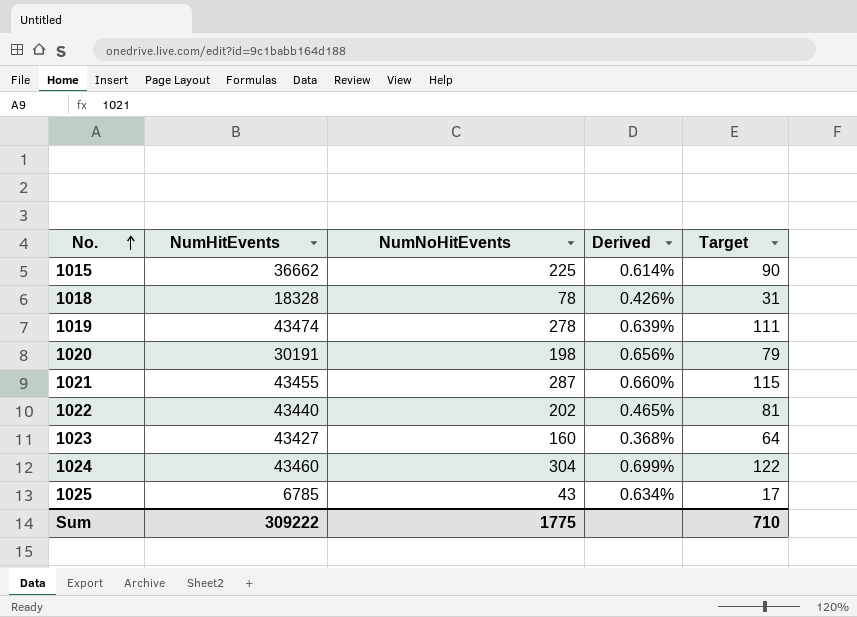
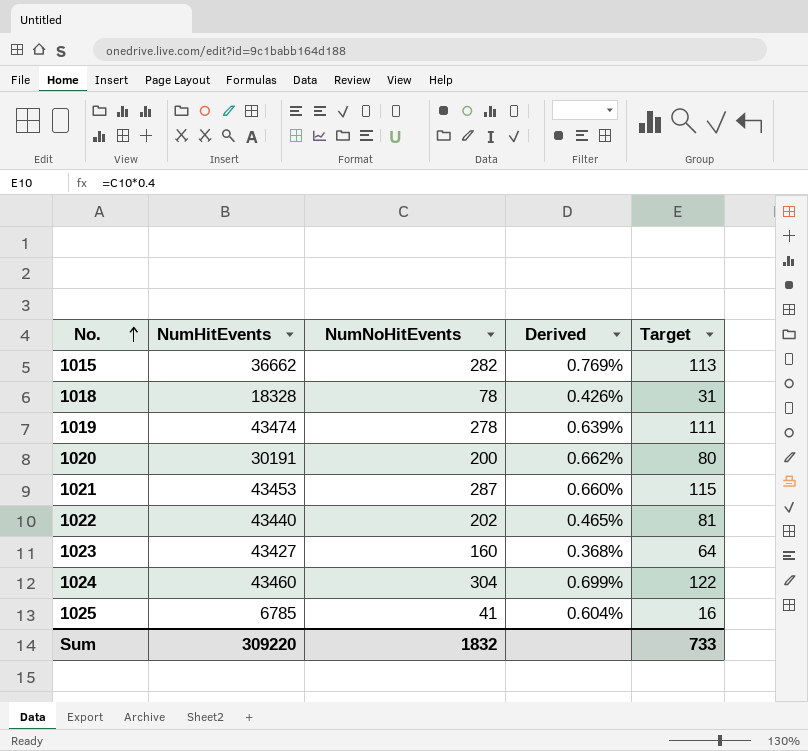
1015 | NumNoHitEvents: 225 -> 282
1015 | Derived: 0.614% -> 0.769%
1015 | Target: 90 -> 113
1020 | NumNoHitEvents: 198 -> 200
1020 | Derived: 0.656% -> 0.662%
1020 | Target: 79 -> 80
1021 | NumHitEvents: 43455 -> 43453
1025 | NumNoHitEvents: 43 -> 41
1025 | Derived: 0.634% -> 0.604%
1025 | Target: 17 -> 16
Sum | NumHitEvents: 309222 -> 309220
Sum | NumNoHitEvents: 1775 -> 1832
Sum | Target: 710 -> 733

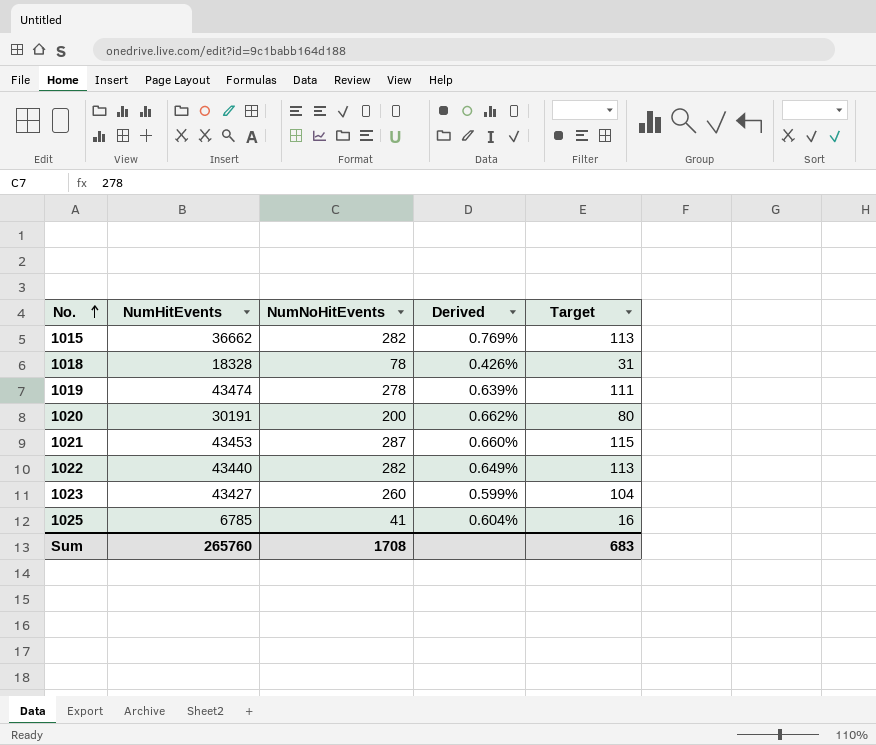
row 1024: 43460 | 304 | 0.699% | 122 -> none
1022 | NumNoHitEvents: 202 -> 282
1022 | Derived: 0.465% -> 0.649%
1022 | Target: 81 -> 113
1023 | NumNoHitEvents: 160 -> 260
1023 | Derived: 0.368% -> 0.599%
1023 | Target: 64 -> 104
Sum | NumHitEvents: 309220 -> 265760
Sum | NumNoHitEvents: 1832 -> 1708
Sum | Target: 733 -> 683

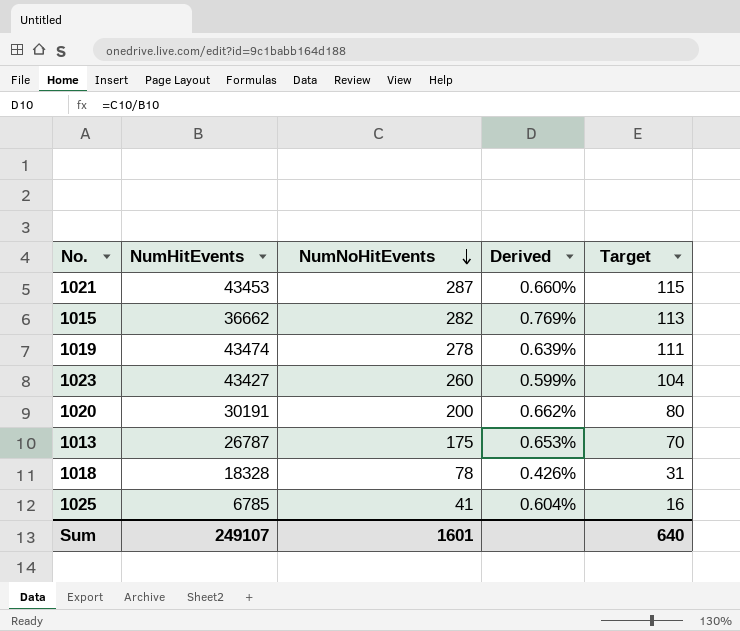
row order: No. ascending -> NumNoHitEvents descending
row 1022: 43440 | 282 | 0.649% | 113 -> none
row 1013: none -> 26787 | 175 | 0.653% | 70
Sum | NumHitEvents: 265760 -> 249107
Sum | NumNoHitEvents: 1708 -> 1601
Sum | Target: 683 -> 640

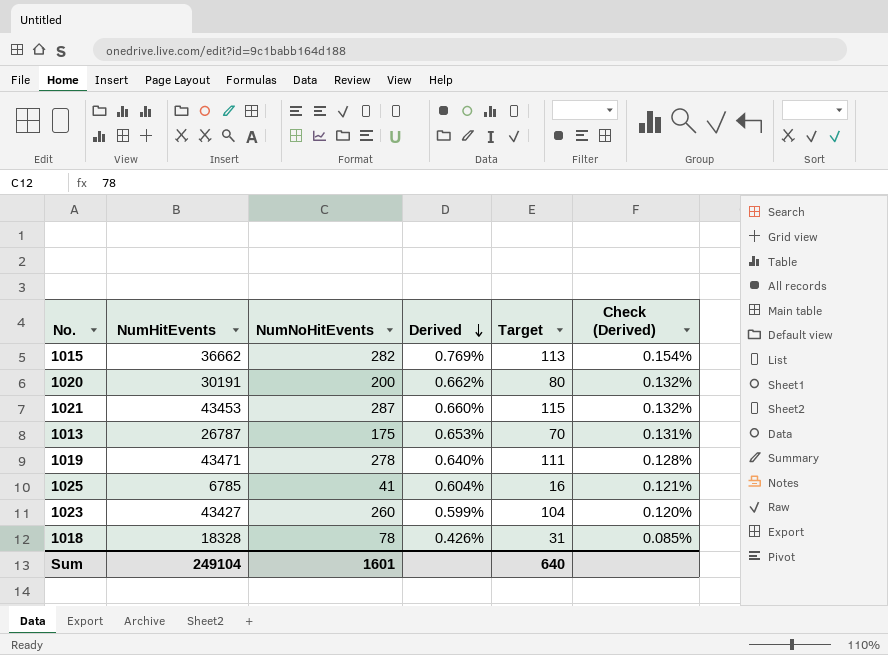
row order: NumNoHitEvents descending -> Derived descending
column Check (Derived) | formula: none -> [Derived] * 0.2
1019 | NumHitEvents: 43474 -> 43471
1019 | Derived: 0.639% -> 0.640%
Sum | NumHitEvents: 249107 -> 249104

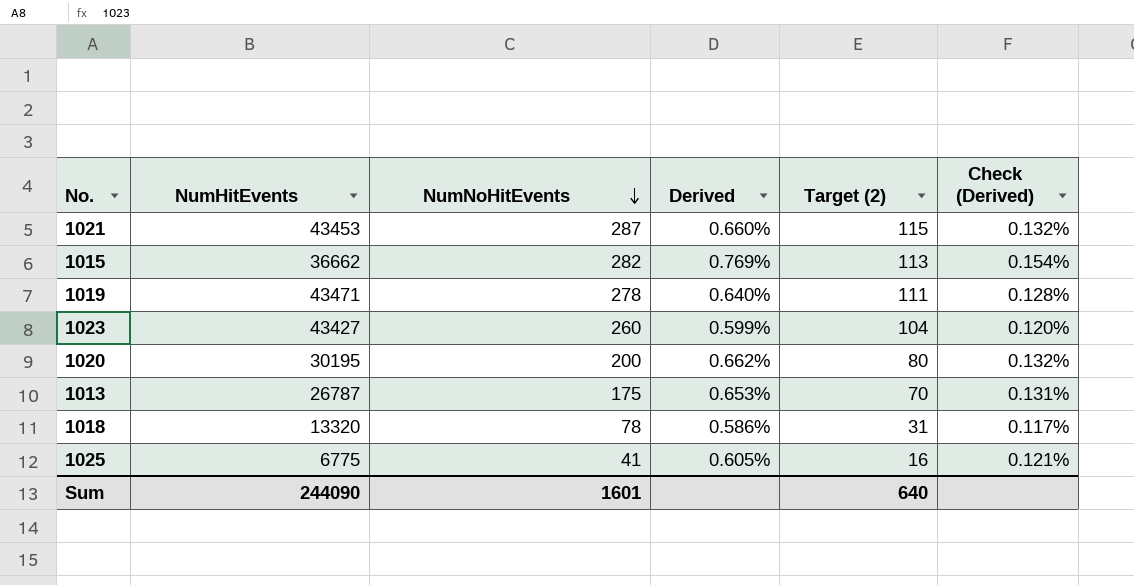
row order: Derived descending -> NumNoHitEvents descending
column name: Target -> Target (2)
1020 | NumHitEvents: 30191 -> 30195
1018 | NumHitEvents: 18328 -> 13320
1018 | Derived: 0.426% -> 0.586%
1018 | Check (Derived): 0.085% -> 0.117%
1025 | NumHitEvents: 6785 -> 6775
1025 | Derived: 0.604% -> 0.605%
Sum | NumHitEvents: 249104 -> 244090

